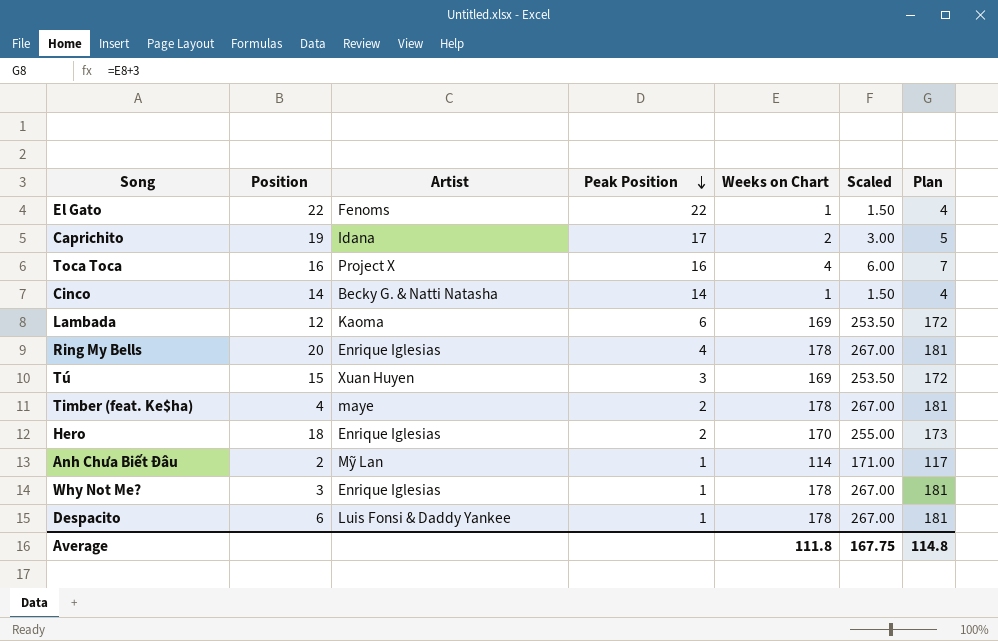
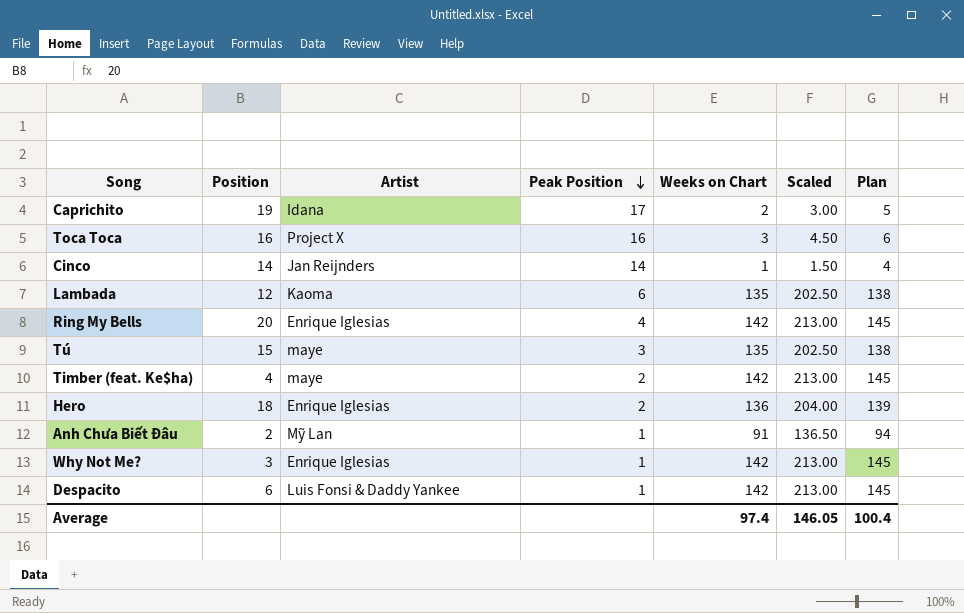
row El Gato: 22 | Fenoms | 22 | 1 | 1.50 | 4 -> none
Toca Toca | Weeks on Chart: 4 -> 3
Toca Toca | Scaled: 6.00 -> 4.50
Toca Toca | Plan: 7 -> 6
Cinco | Artist: Becky G. & Natti Natasha -> Jan Reijnders
Lambada | Weeks on Chart: 169 -> 135
Lambada | Scaled: 253.50 -> 202.50
Lambada | Plan: 172 -> 138
Ring My Bells | Weeks on Chart: 178 -> 142
Ring My Bells | Scaled: 267.00 -> 213.00
Ring My Bells | Plan: 181 -> 145
Tú | Artist: Xuan Huyen -> maye
Tú | Weeks on Chart: 169 -> 135
Tú | Scaled: 253.50 -> 202.50
Tú | Plan: 172 -> 138
Timber (feat. Ke$ha) | Weeks on Chart: 178 -> 142
Timber (feat. Ke$ha) | Scaled: 267.00 -> 213.00
Timber (feat. Ke$ha) | Plan: 181 -> 145
Hero | Weeks on Chart: 170 -> 136
Hero | Scaled: 255.00 -> 204.00
Hero | Plan: 173 -> 139
Anh Chưa Biết Đâu | Weeks on Chart: 114 -> 91
Anh Chưa Biết Đâu | Scaled: 171.00 -> 136.50
Anh Chưa Biết Đâu | Plan: 117 -> 94
Why Not Me? | Weeks on Chart: 178 -> 142
Why Not Me? | Scaled: 267.00 -> 213.00
Why Not Me? | Plan: 181 -> 145
Despacito | Weeks on Chart: 178 -> 142
Despacito | Scaled: 267.00 -> 213.00
Despacito | Plan: 181 -> 145
Average | Weeks on Chart: 111.8 -> 97.4
Average | Scaled: 167.75 -> 146.05
Average | Plan: 114.8 -> 100.4

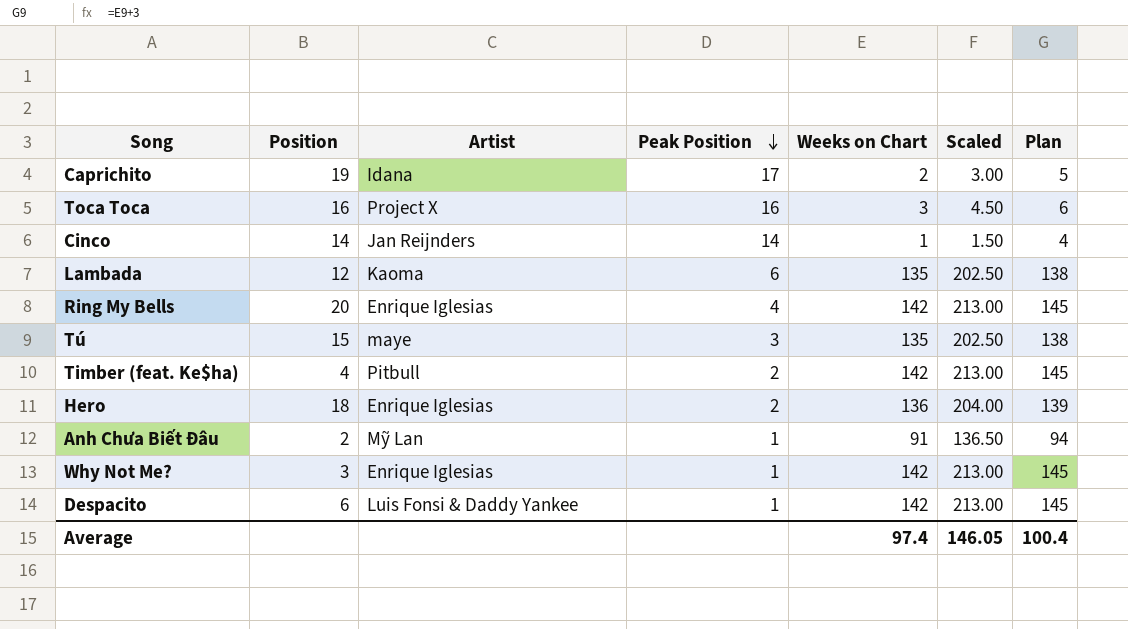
Timber (feat. Ke$ha) | Artist: maye -> Pitbull

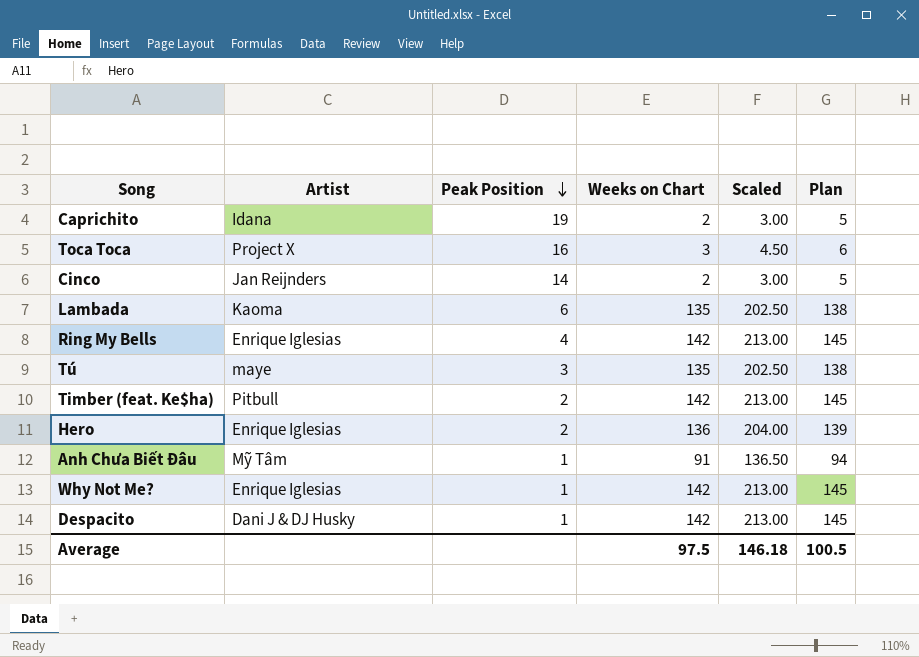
column Position | position: 2 -> none
Caprichito | Peak Position: 17 -> 19
Cinco | Weeks on Chart: 1 -> 2
Cinco | Scaled: 1.50 -> 3.00
Cinco | Plan: 4 -> 5
Anh Chưa Biết Đâu | Artist: Mỹ Lan -> Mỹ Tâm
Despacito | Artist: Luis Fonsi & Daddy Yankee -> Dani J & DJ Husky
Average | Weeks on Chart: 97.4 -> 97.5
Average | Scaled: 146.05 -> 146.18
Average | Plan: 100.4 -> 100.5

